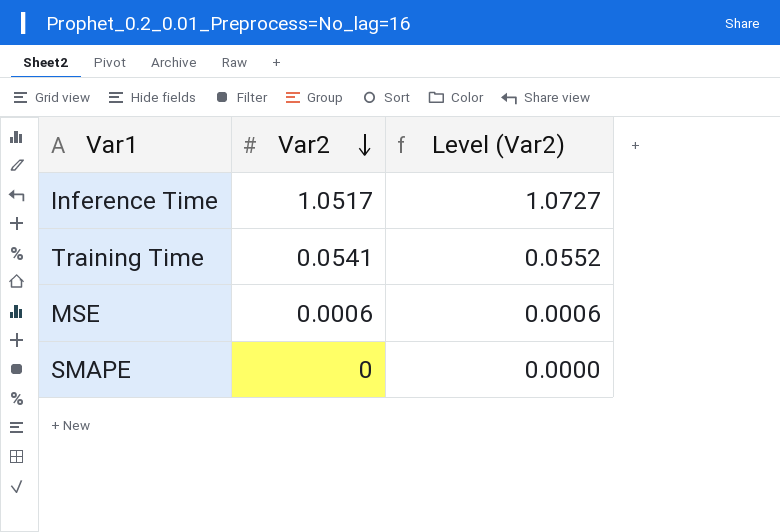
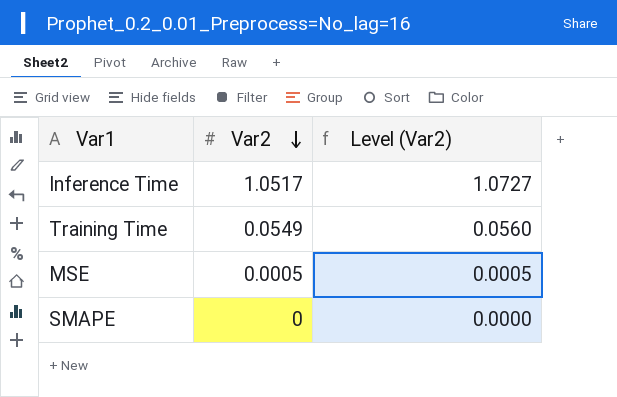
Training Time | Var2: 0.0541 -> 0.0549
Training Time | Level (Var2): 0.0552 -> 0.0560
MSE | Var2: 0.0006 -> 0.0005
MSE | Level (Var2): 0.0006 -> 0.0005

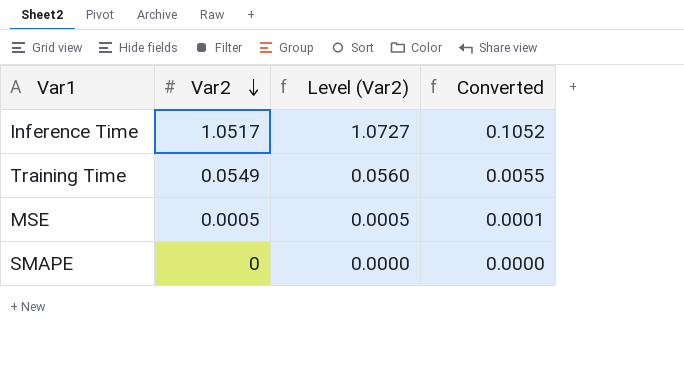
column Converted | formula: none -> [Var2] * 0.1

